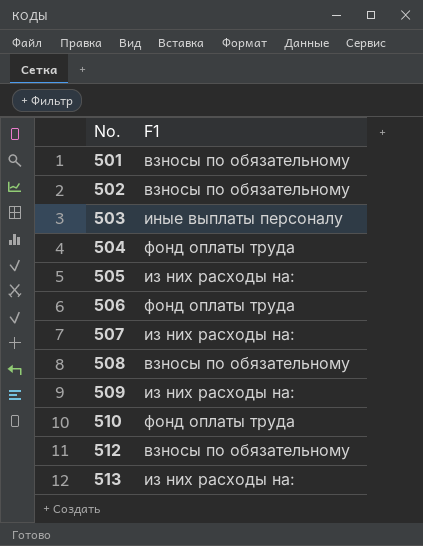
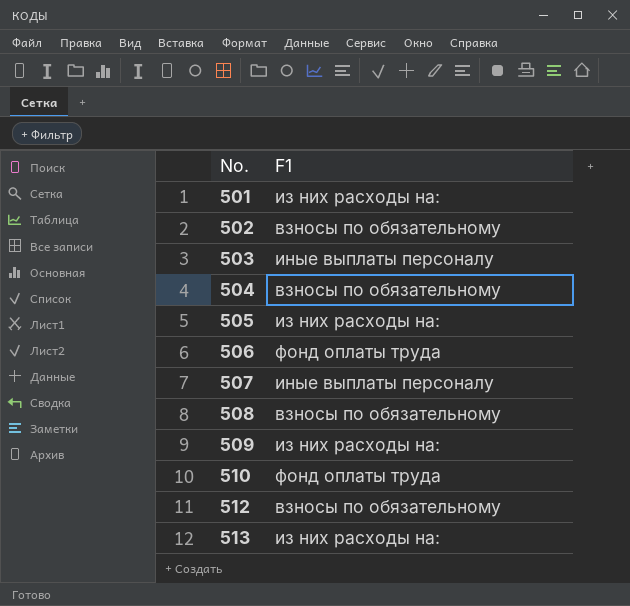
501 | F1: взносы по обязательному -> из них расходы на:
504 | F1: фонд оплаты труда -> взносы по обязательному
507 | F1: из них расходы на: -> иные выплаты персоналу

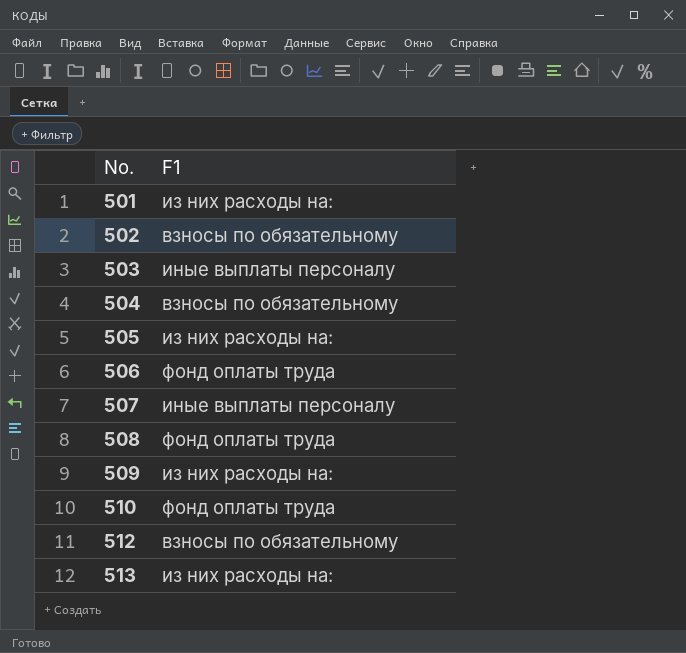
508 | F1: взносы по обязательному -> фонд оплаты труда

